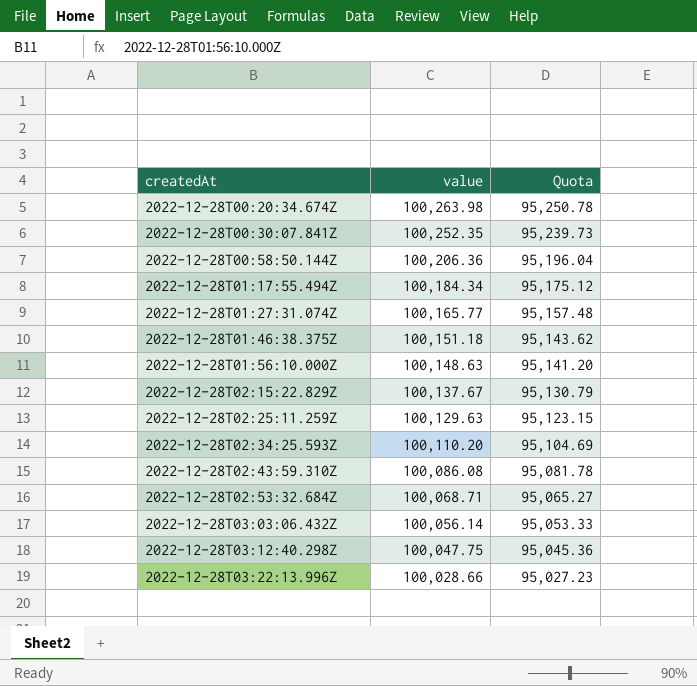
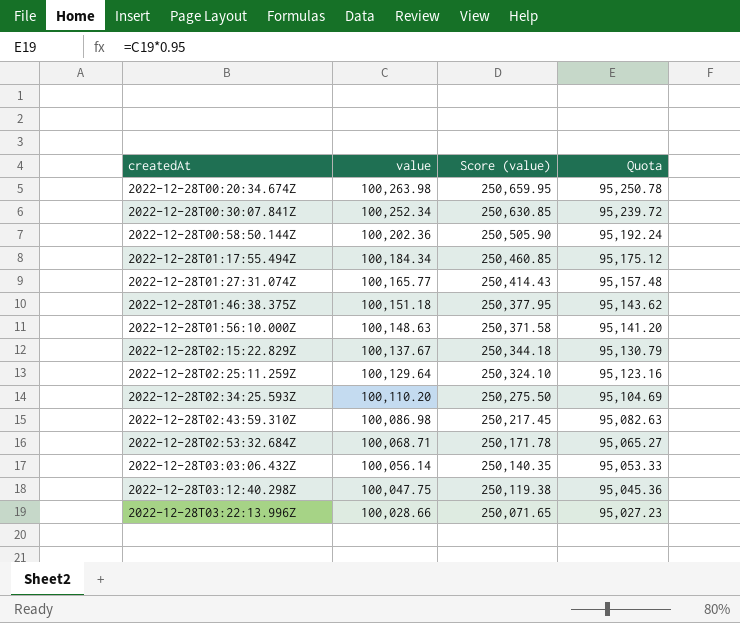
column Score (value) | formula: none -> [value] * 2.5
2022-12-28T00:30:07.841Z | value: 100,252.35 -> 100,252.34
2022-12-28T00:30:07.841Z | Quota: 95,239.73 -> 95,239.72
2022-12-28T00:58:50.144Z | value: 100,206.36 -> 100,202.36
2022-12-28T00:58:50.144Z | Quota: 95,196.04 -> 95,192.24
2022-12-28T02:25:11.259Z | value: 100,129.63 -> 100,129.64
2022-12-28T02:25:11.259Z | Quota: 95,123.15 -> 95,123.16
2022-12-28T02:43:59.310Z | value: 100,086.08 -> 100,086.98
2022-12-28T02:43:59.310Z | Quota: 95,081.78 -> 95,082.63

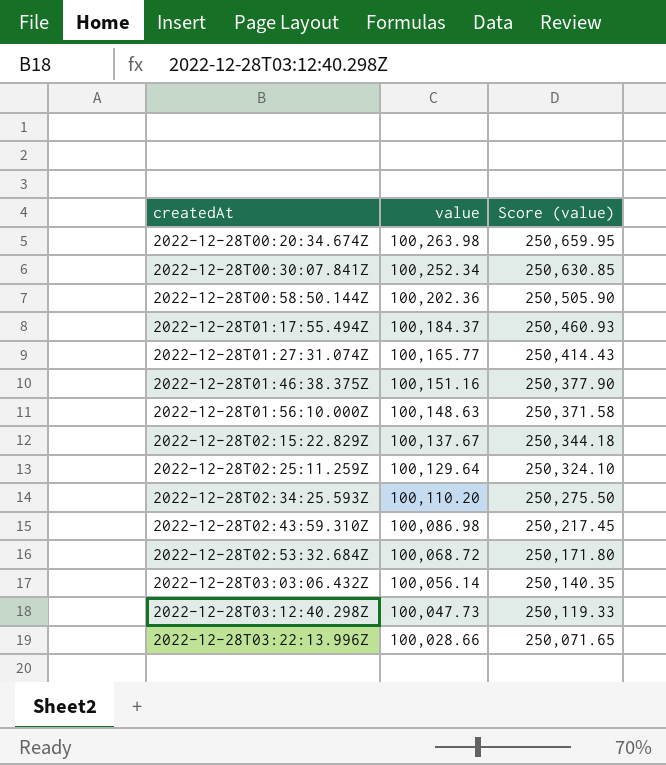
column Quota | formula: [value] * 0.95 -> none
2022-12-28T01:17:55.494Z | value: 100,184.34 -> 100,184.37
2022-12-28T01:17:55.494Z | Score (value): 250,460.85 -> 250,460.93
2022-12-28T01:46:38.375Z | value: 100,151.18 -> 100,151.16
2022-12-28T01:46:38.375Z | Score (value): 250,377.95 -> 250,377.90
2022-12-28T02:53:32.684Z | value: 100,068.71 -> 100,068.72
2022-12-28T02:53:32.684Z | Score (value): 250,171.78 -> 250,171.80
2022-12-28T03:12:40.298Z | value: 100,047.75 -> 100,047.73
2022-12-28T03:12:40.298Z | Score (value): 250,119.38 -> 250,119.33

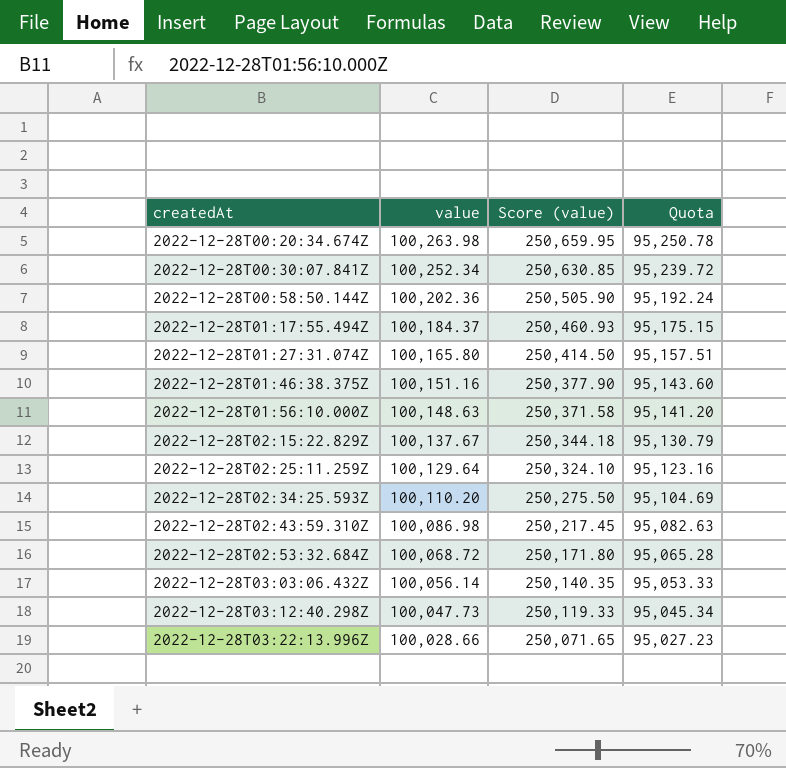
column Quota | formula: none -> [value] * 0.95
2022-12-28T01:27:31.074Z | value: 100,165.77 -> 100,165.80
2022-12-28T01:27:31.074Z | Score (value): 250,414.43 -> 250,414.50

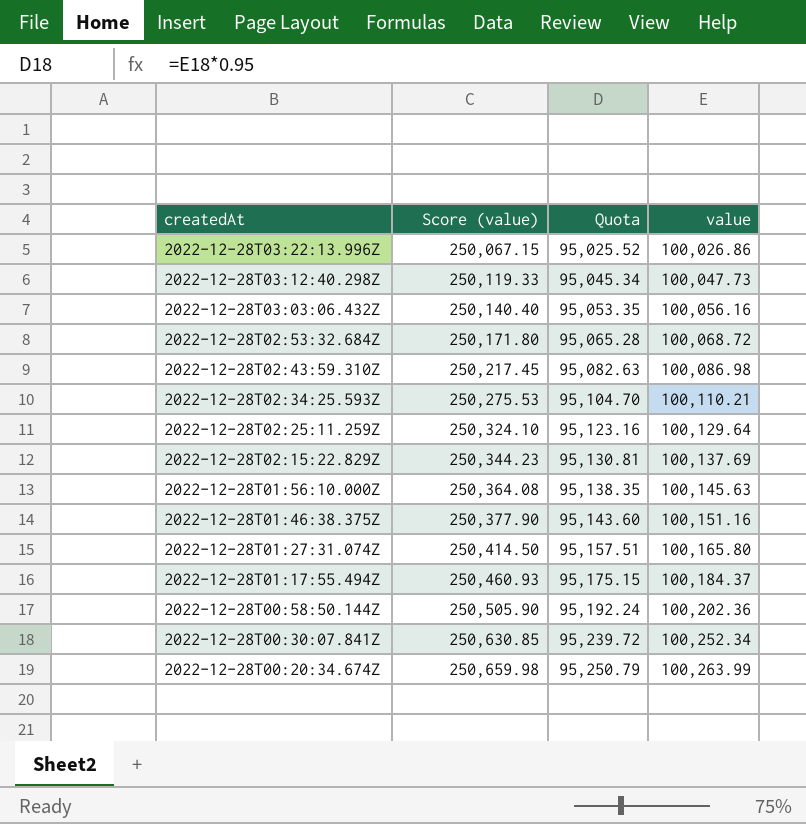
row order: createdAt ascending -> createdAt descending
column value | position: 2 -> 4
2022-12-28T03:22:13.996Z | Score (value): 250,071.65 -> 250,067.15
2022-12-28T03:22:13.996Z | Quota: 95,027.23 -> 95,025.52
2022-12-28T03:22:13.996Z | value: 100,028.66 -> 100,026.86
2022-12-28T03:03:06.432Z | Score (value): 250,140.35 -> 250,140.40
2022-12-28T03:03:06.432Z | Quota: 95,053.33 -> 95,053.35
2022-12-28T03:03:06.432Z | value: 100,056.14 -> 100,056.16
2022-12-28T02:34:25.593Z | Score (value): 250,275.50 -> 250,275.53
2022-12-28T02:34:25.593Z | Quota: 95,104.69 -> 95,104.70
2022-12-28T02:34:25.593Z | value: 100,110.20 -> 100,110.21
2022-12-28T02:15:22.829Z | Score (value): 250,344.18 -> 250,344.23
2022-12-28T02:15:22.829Z | Quota: 95,130.79 -> 95,130.81
2022-12-28T02:15:22.829Z | value: 100,137.67 -> 100,137.69
2022-12-28T01:56:10.000Z | Score (value): 250,371.58 -> 250,364.08
2022-12-28T01:56:10.000Z | Quota: 95,141.20 -> 95,138.35
2022-12-28T01:56:10.000Z | value: 100,148.63 -> 100,145.63
2022-12-28T00:20:34.674Z | Score (value): 250,659.95 -> 250,659.98
2022-12-28T00:20:34.674Z | Quota: 95,250.78 -> 95,250.79
2022-12-28T00:20:34.674Z | value: 100,263.98 -> 100,263.99

